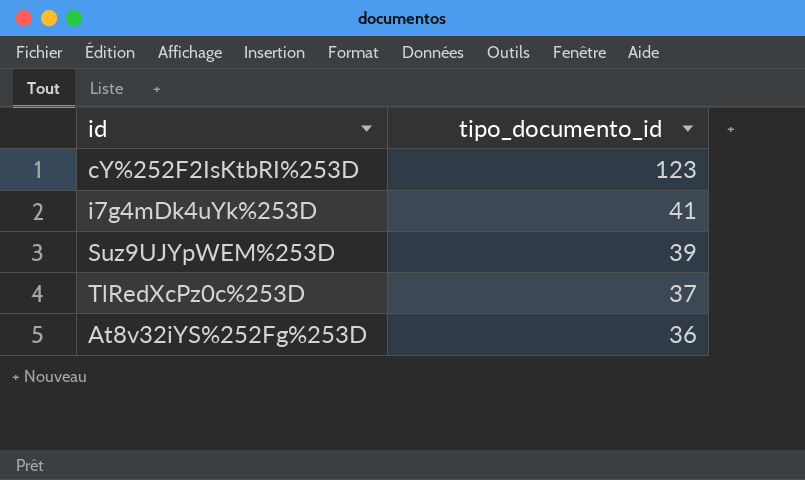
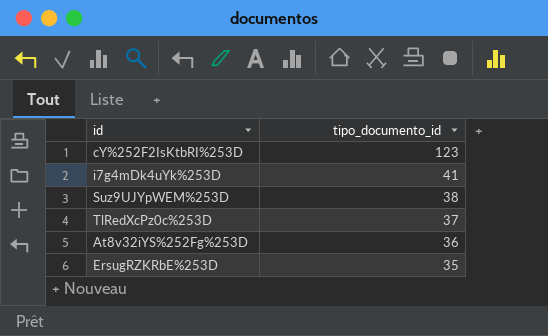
Suz9UJYpWEM%253D | tipo_documento_id: 39 -> 38
row ErsugRZKRbE%253D: none -> 35

